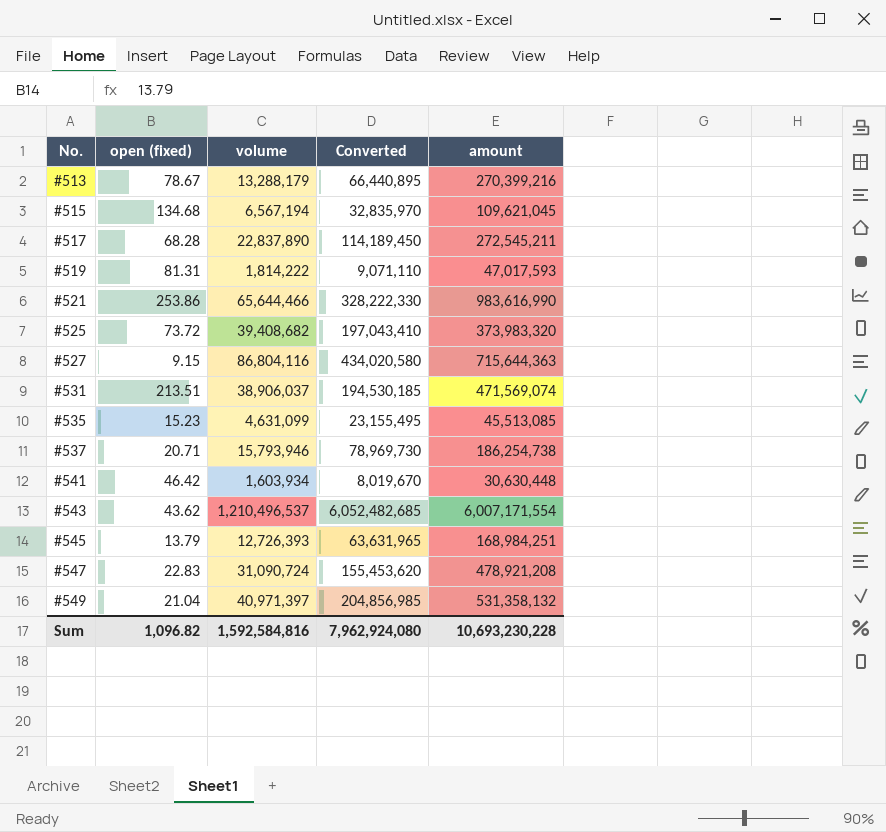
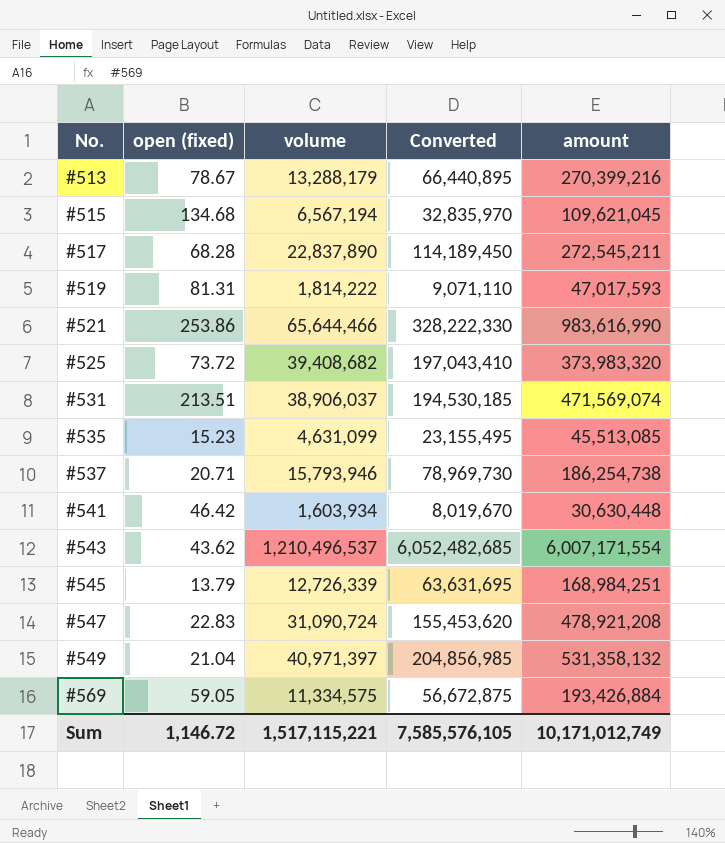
row #527: 9.15 | 86,804,116 | 434,020,580 | 715,644,363 -> none
#545 | volume: 12,726,393 -> 12,726,339
#545 | Converted: 63,631,965 -> 63,631,695
row #569: none -> 59.05 | 11,334,575 | 56,672,875 | 193,426,884
Sum | open (fixed): 1,096.82 -> 1,146.72
Sum | volume: 1,592,584,816 -> 1,517,115,221
Sum | Converted: 7,962,924,080 -> 7,585,576,105
Sum | amount: 10,693,230,228 -> 10,171,012,749

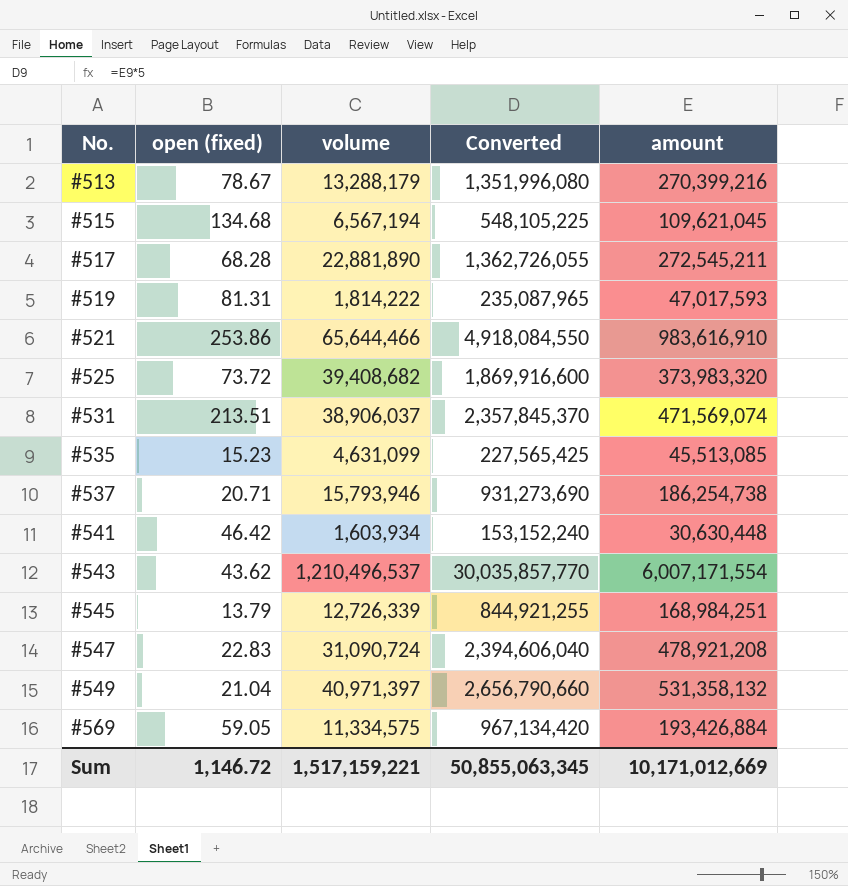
column Converted | formula: [volume] * 5 -> [amount] * 5
#517 | volume: 22,837,890 -> 22,881,890
#521 | amount: 983,616,990 -> 983,616,910
Sum | volume: 1,517,115,221 -> 1,517,159,221
Sum | Converted: 7,585,576,105 -> 50,855,063,345
Sum | amount: 10,171,012,749 -> 10,171,012,669

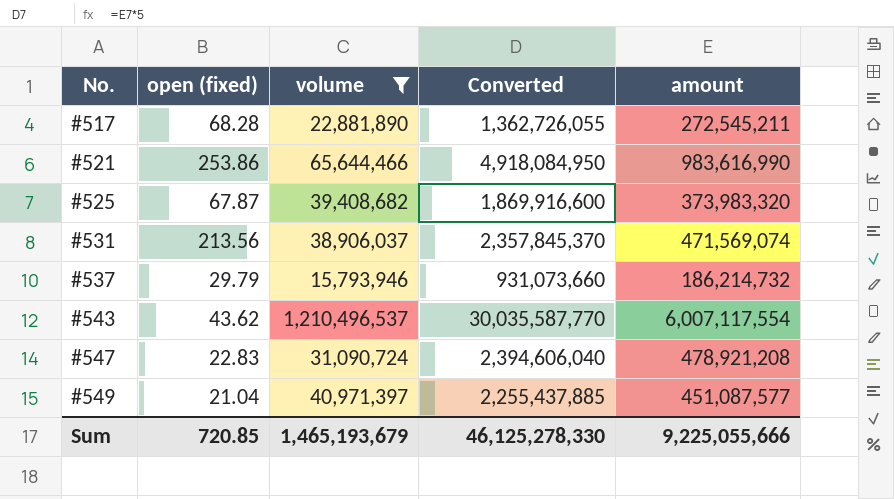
filter: none -> volume >= 15,793,946
#521 | Converted: 4,918,084,550 -> 4,918,084,950
#521 | amount: 983,616,910 -> 983,616,990
#525 | open (fixed): 73.72 -> 67.87
#531 | open (fixed): 213.51 -> 213.56
#537 | open (fixed): 20.71 -> 29.79
#537 | Converted: 931,273,690 -> 931,073,660
#537 | amount: 186,254,738 -> 186,214,732
#543 | Converted: 30,035,857,770 -> 30,035,587,770
#543 | amount: 6,007,171,554 -> 6,007,117,554
#549 | Converted: 2,656,790,660 -> 2,255,437,885
#549 | amount: 531,358,132 -> 451,087,577
Sum | open (fixed): 1,146.72 -> 720.85
Sum | volume: 1,517,159,221 -> 1,465,193,679
Sum | Converted: 50,855,063,345 -> 46,125,278,330
Sum | amount: 10,171,012,669 -> 9,225,055,666

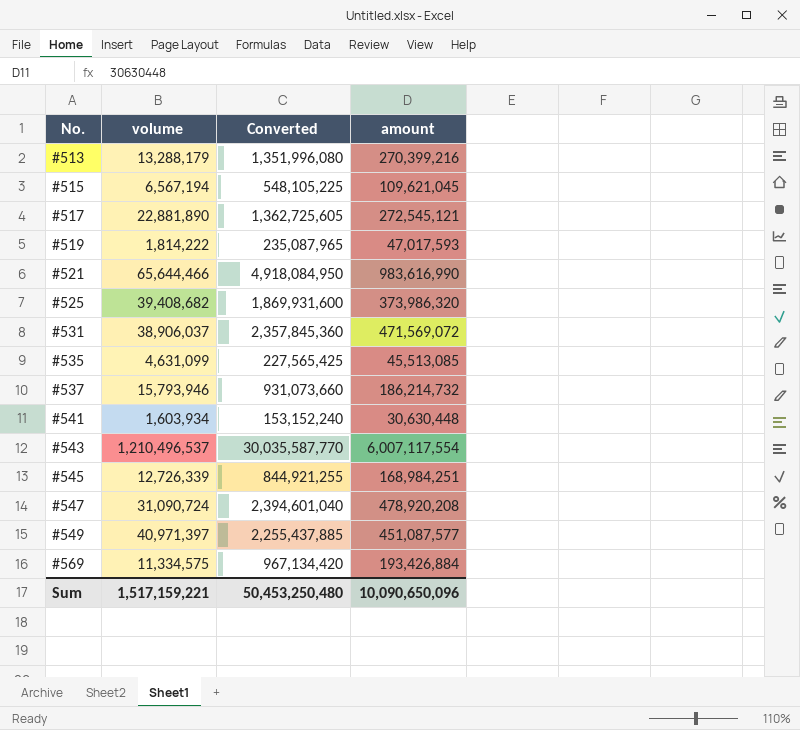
filter: volume >= 15,793,946 -> none
column open (fixed) | position: 2 -> none
#517 | Converted: 1,362,726,055 -> 1,362,725,605
#517 | amount: 272,545,211 -> 272,545,121
#525 | Converted: 1,869,916,600 -> 1,869,931,600
#525 | amount: 373,983,320 -> 373,986,320
#531 | Converted: 2,357,845,370 -> 2,357,845,360
#531 | amount: 471,569,074 -> 471,569,072
#547 | Converted: 2,394,606,040 -> 2,394,601,040
#547 | amount: 478,921,208 -> 478,920,208
Sum | volume: 1,465,193,679 -> 1,517,159,221
Sum | Converted: 46,125,278,330 -> 50,453,250,480
Sum | amount: 9,225,055,666 -> 10,090,650,096

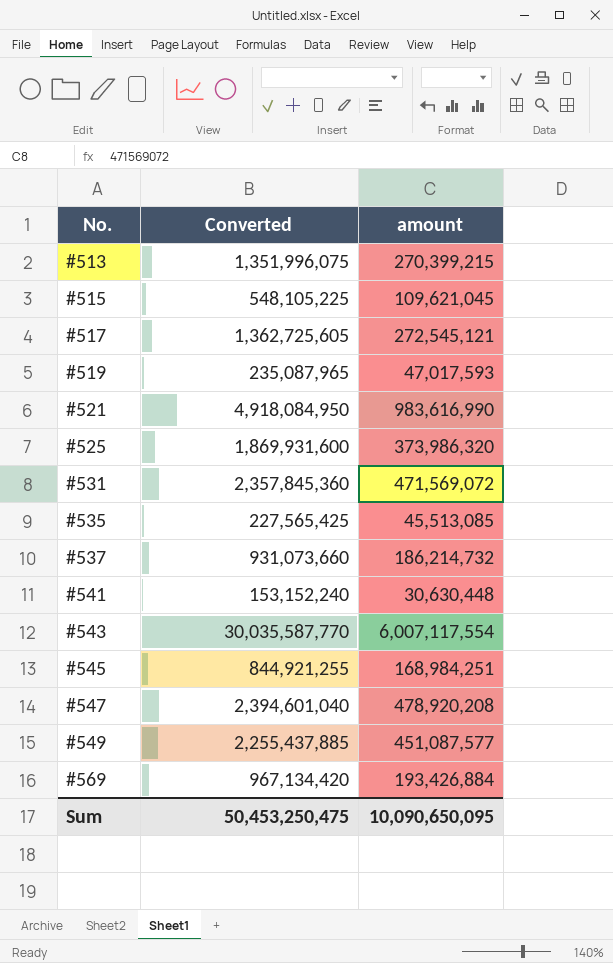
column volume | position: 2 -> none
#513 | Converted: 1,351,996,080 -> 1,351,996,075
#513 | amount: 270,399,216 -> 270,399,215
Sum | Converted: 50,453,250,480 -> 50,453,250,475
Sum | amount: 10,090,650,096 -> 10,090,650,095

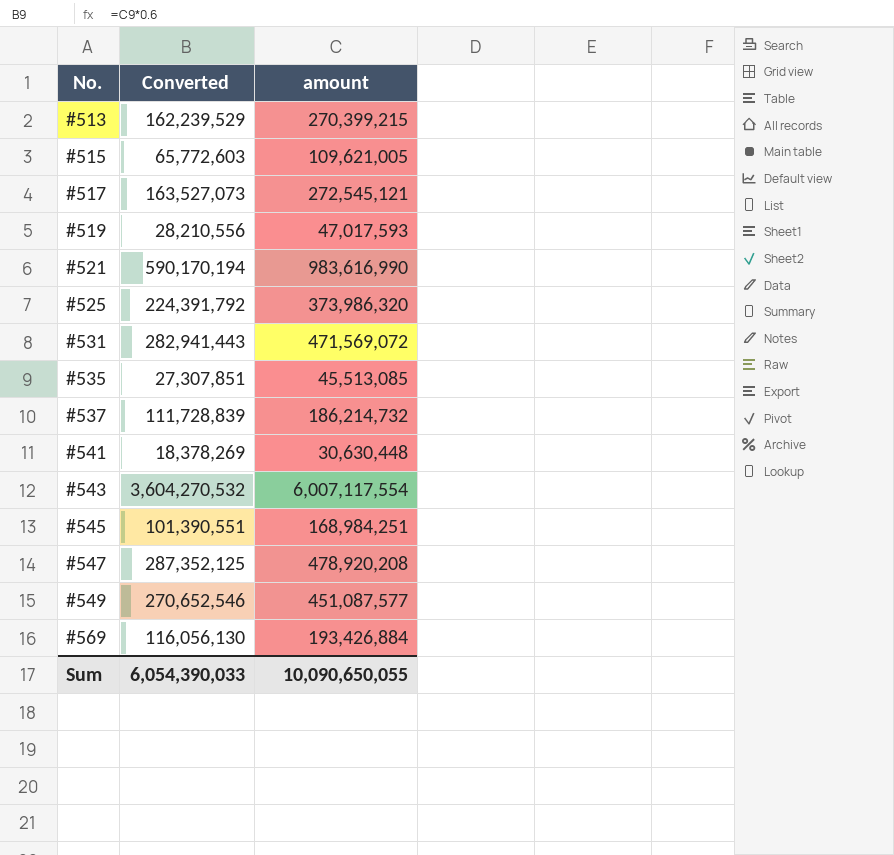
column Converted | formula: [amount] * 5 -> [amount] * 0.6
#515 | amount: 109,621,045 -> 109,621,005
Sum | Converted: 50,453,250,475 -> 6,054,390,033
Sum | amount: 10,090,650,095 -> 10,090,650,055

